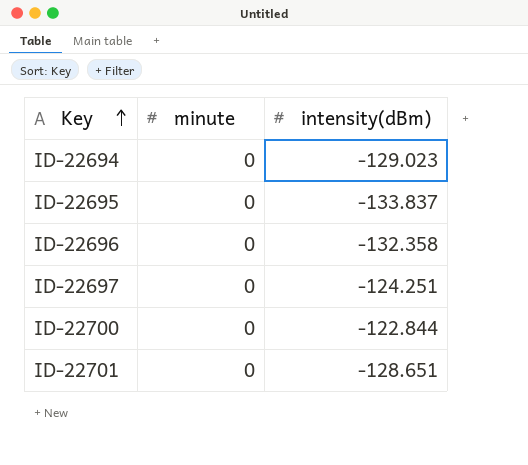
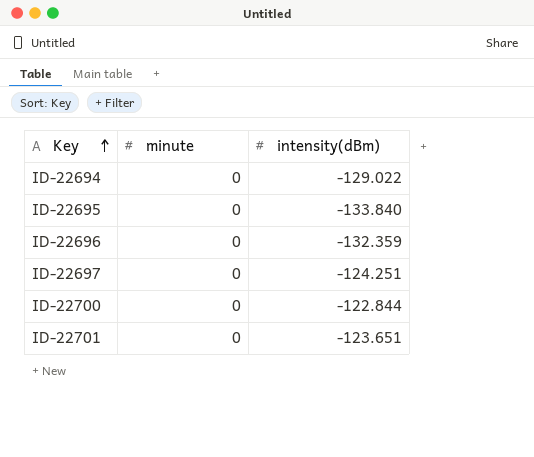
ID-22694 | intensity(dBm): -129.023 -> -129.022
ID-22695 | intensity(dBm): -133.837 -> -133.840
ID-22696 | intensity(dBm): -132.358 -> -132.359
ID-22701 | intensity(dBm): -128.651 -> -123.651

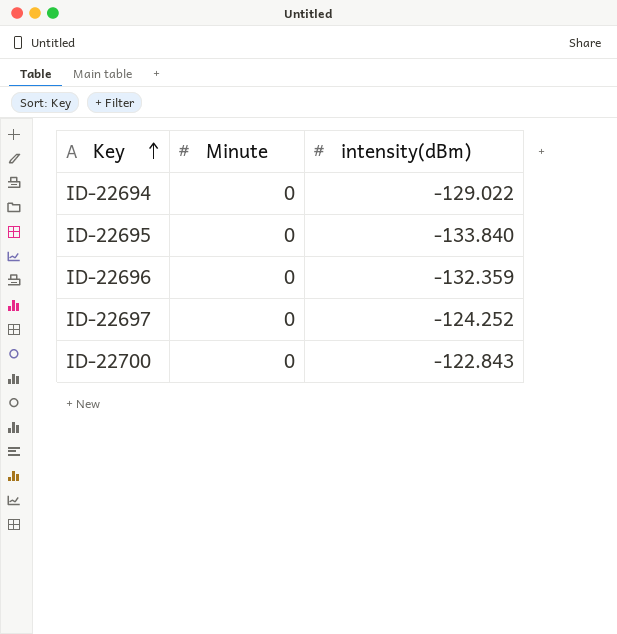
column name: minute -> Minute
row ID-22701: 0 | -123.651 -> none
ID-22697 | intensity(dBm): -124.251 -> -124.252
ID-22700 | intensity(dBm): -122.844 -> -122.843

